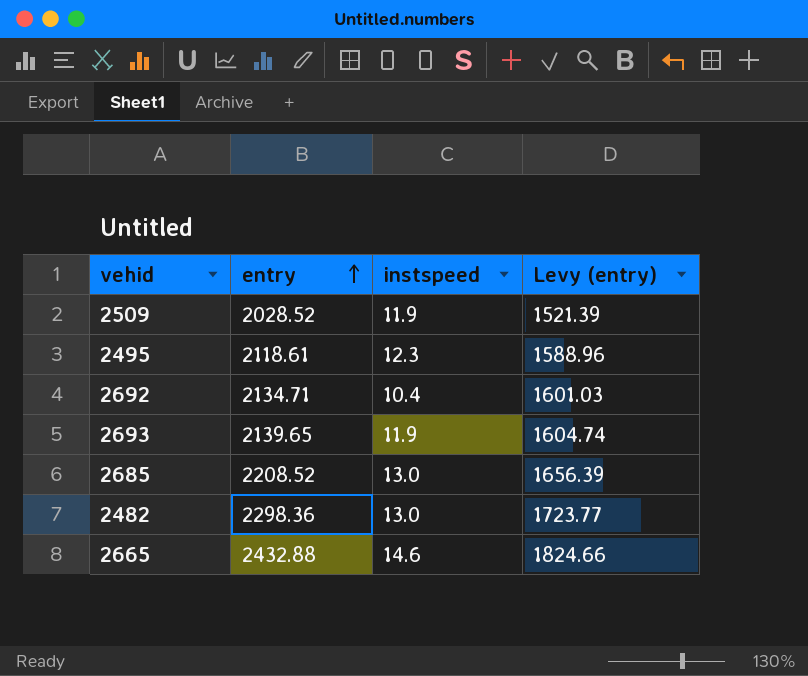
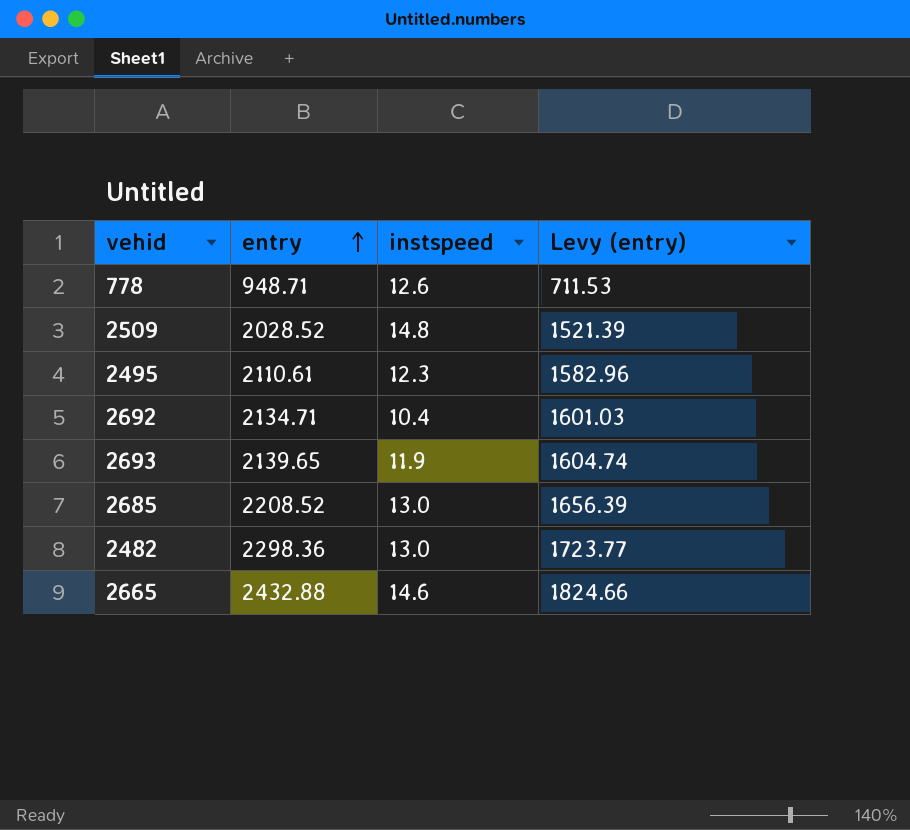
row 778: none -> 948.71 | 12.6 | 711.53
2509 | instspeed: 11.9 -> 14.8
2495 | entry: 2118.61 -> 2110.61
2495 | Levy (entry): 1588.96 -> 1582.96

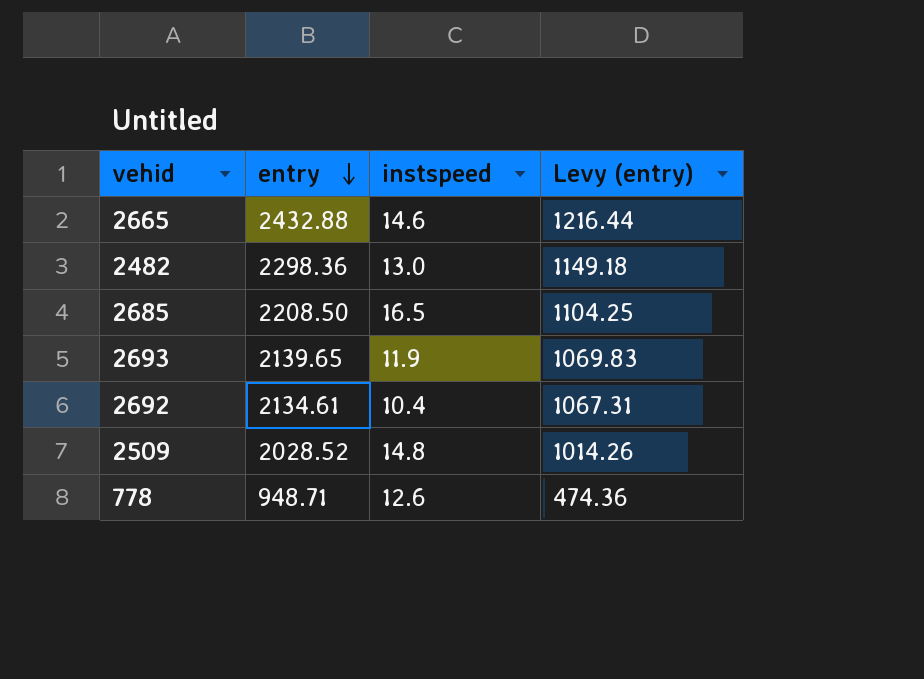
row order: entry ascending -> entry descending
column Levy (entry) | formula: [entry] * 0.75 -> [entry] * 0.5
row 2495: 2110.61 | 12.3 | 1582.96 -> none
2685 | entry: 2208.52 -> 2208.50
2685 | instspeed: 13.0 -> 16.5
2692 | entry: 2134.71 -> 2134.61

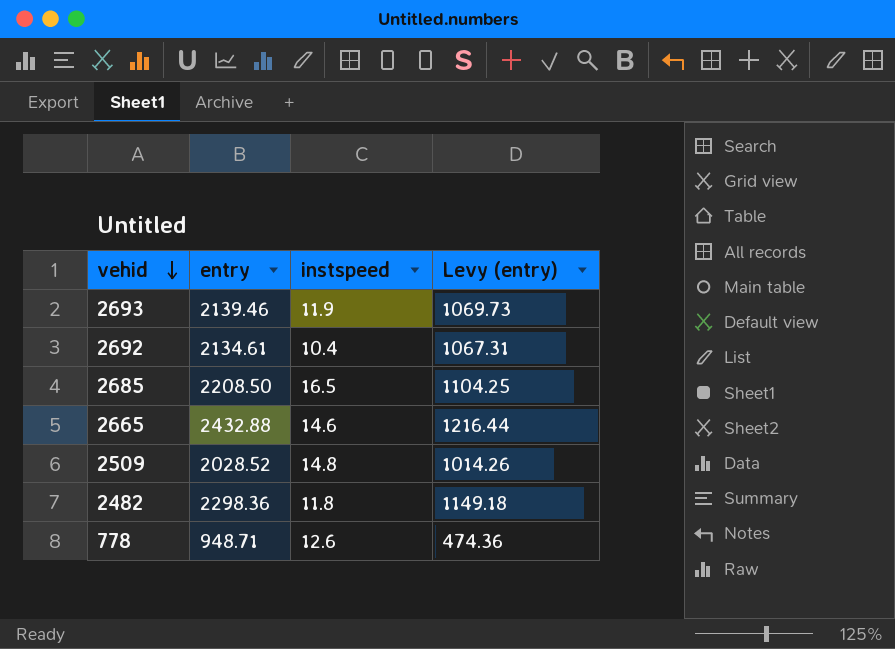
row order: entry descending -> vehid descending
2693 | entry: 2139.65 -> 2139.46
2693 | Levy (entry): 1069.83 -> 1069.73
2482 | instspeed: 13.0 -> 11.8

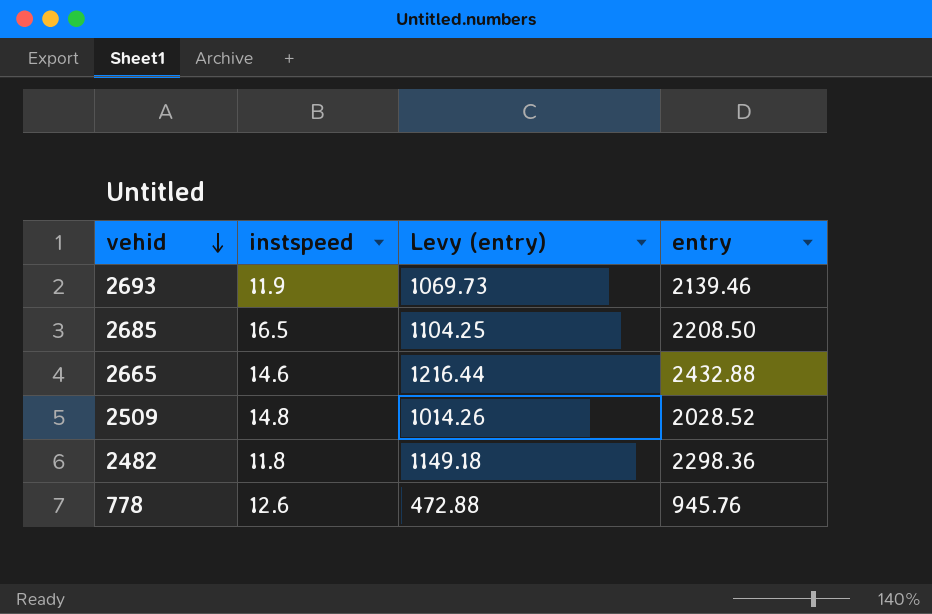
column entry | position: 2 -> 4
row 2692: 2134.61 | 10.4 | 1067.31 -> none
778 | Levy (entry): 474.36 -> 472.88
778 | entry: 948.71 -> 945.76

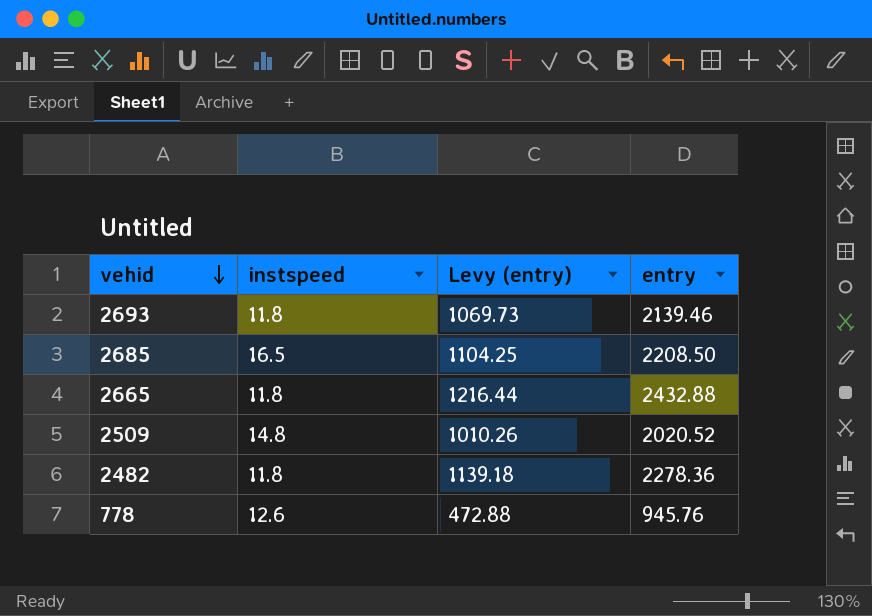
2693 | instspeed: 11.9 -> 11.8
2665 | instspeed: 14.6 -> 11.8
2509 | Levy (entry): 1014.26 -> 1010.26
2509 | entry: 2028.52 -> 2020.52
2482 | Levy (entry): 1149.18 -> 1139.18
2482 | entry: 2298.36 -> 2278.36

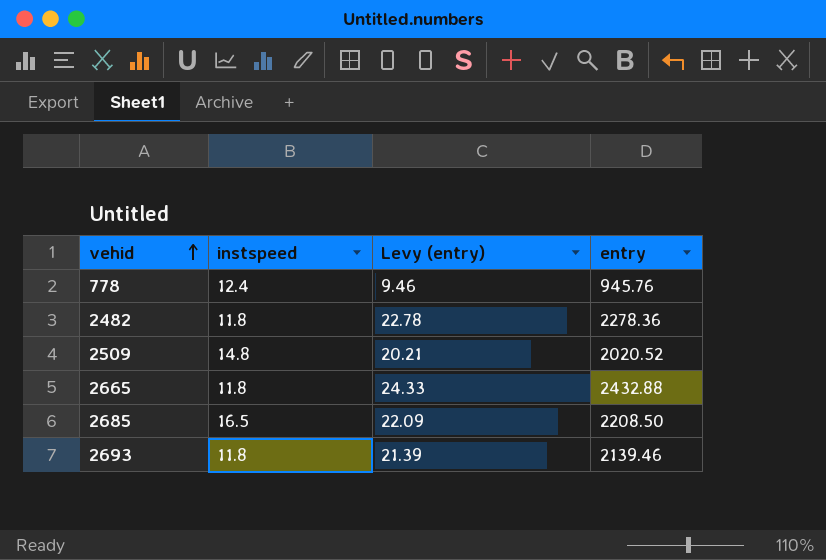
row order: vehid descending -> vehid ascending
column Levy (entry) | formula: [entry] * 0.5 -> [entry] * 0.01
778 | instspeed: 12.6 -> 12.4

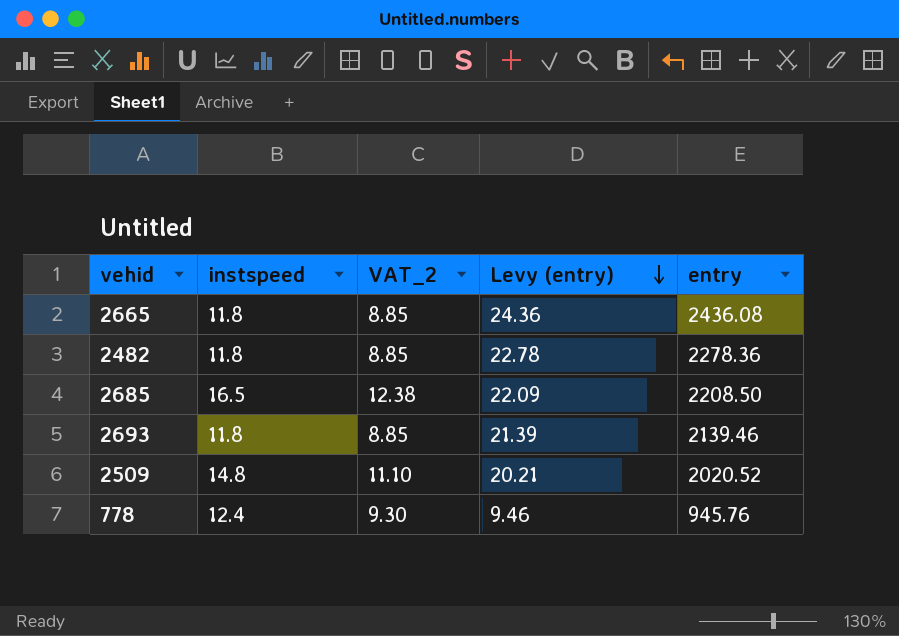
row order: vehid ascending -> Levy (entry) descending
column VAT_2 | formula: none -> [instspeed] * 0.75
2665 | Levy (entry): 24.33 -> 24.36
2665 | entry: 2432.88 -> 2436.08

